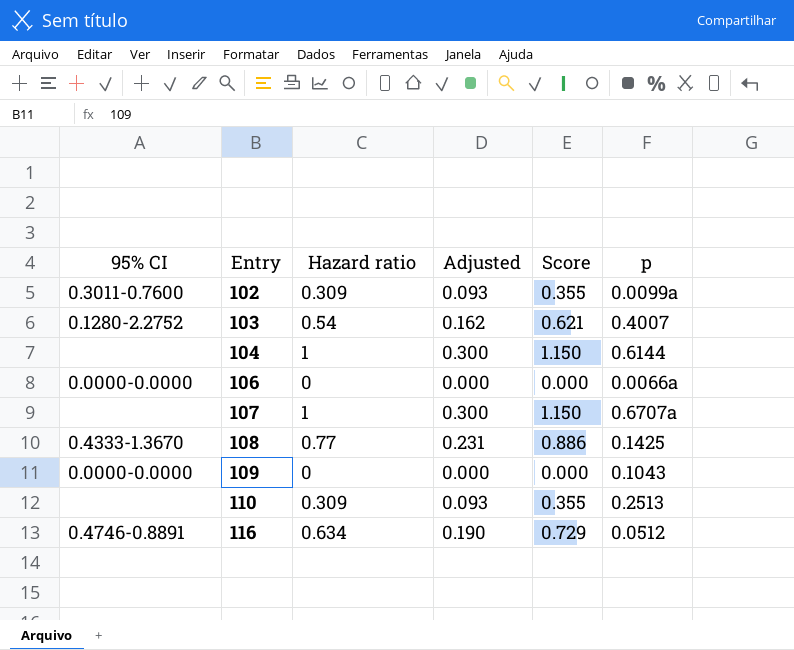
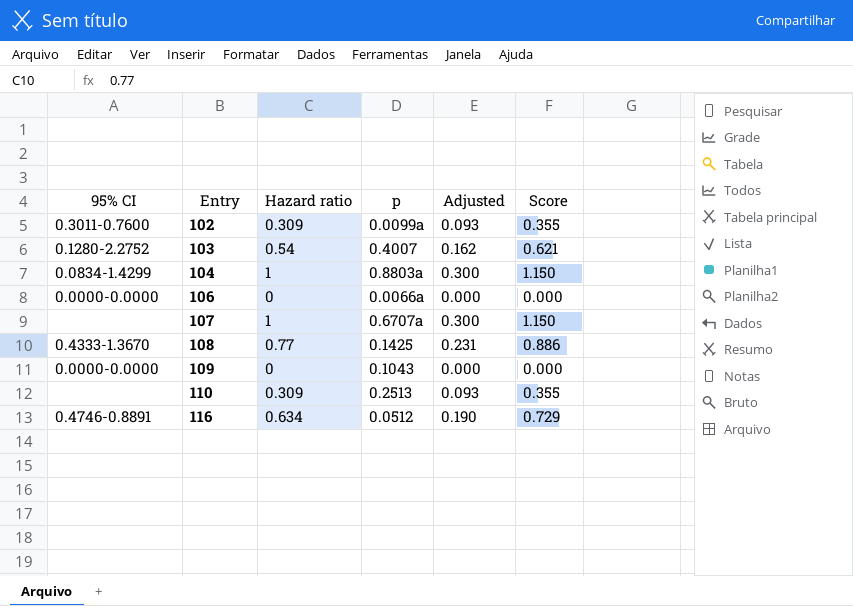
column p | position: 6 -> 4
104 | 95% CI: none -> 0.0834-1.4299
104 | p: 0.6144 -> 0.8803a

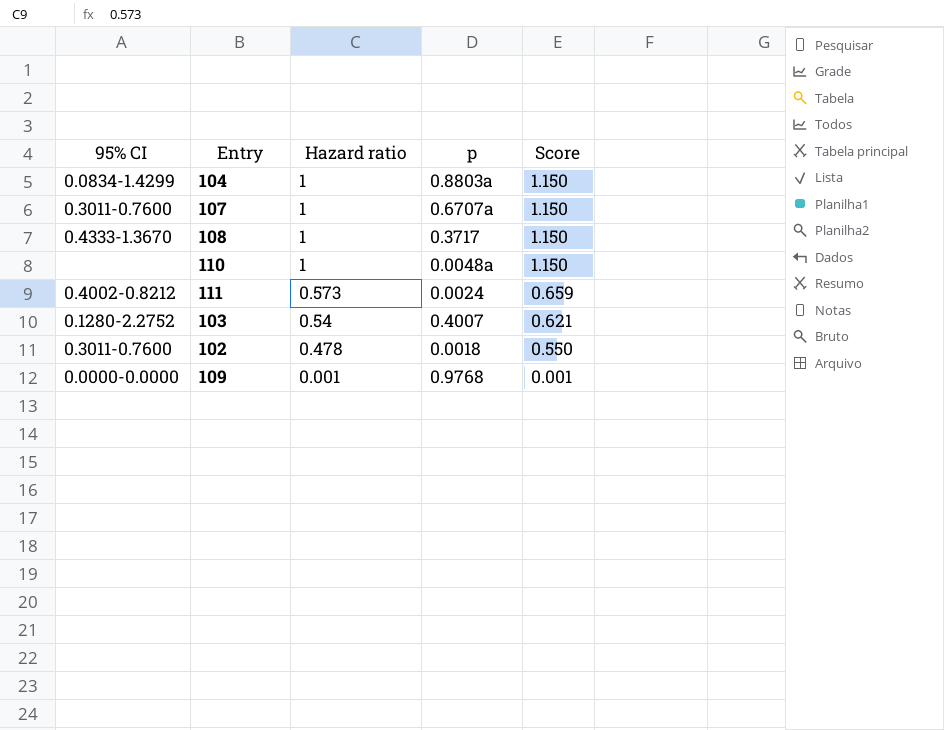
row order: Entry ascending -> Hazard ratio descending
column Adjusted | formula: [Hazard ratio] * 0.3 -> none
row 106: 0.0000-0.0000 | 0 | 0.0066a | 0.000 | 0.000 -> none
row 116: 0.4746-0.8891 | 0.634 | 0.0512 | 0.190 | 0.729 -> none
107 | 95% CI: none -> 0.3011-0.7600
108 | Hazard ratio: 0.77 -> 1
108 | p: 0.1425 -> 0.3717
108 | Score: 0.886 -> 1.150
110 | Hazard ratio: 0.309 -> 1
110 | p: 0.2513 -> 0.0048a
110 | Score: 0.355 -> 1.150
row 111: none -> 0.4002-0.8212 | 0.573 | 0.0024 | 0.659
102 | Hazard ratio: 0.309 -> 0.478
102 | p: 0.0099a -> 0.0018
102 | Score: 0.355 -> 0.550
109 | Hazard ratio: 0 -> 0.001
109 | p: 0.1043 -> 0.9768
109 | Score: 0.000 -> 0.001

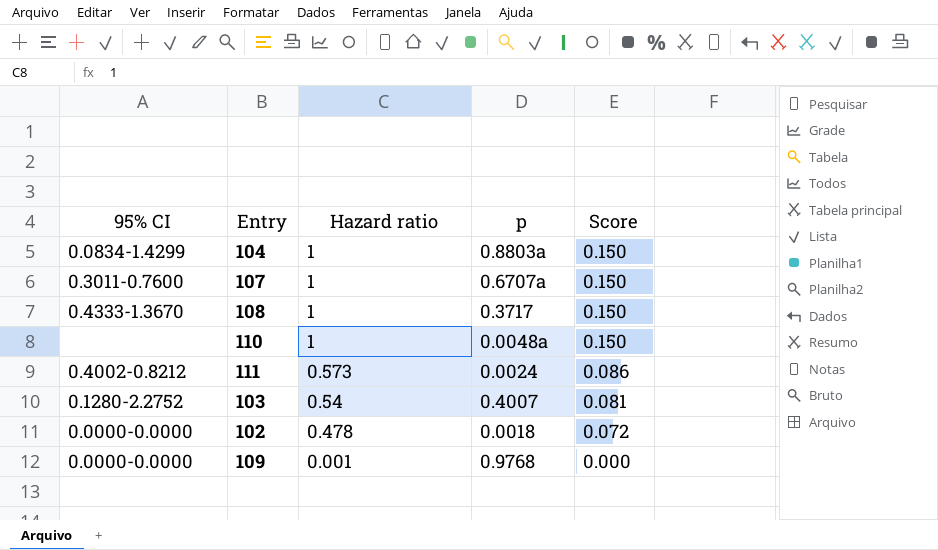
column Score | formula: [Hazard ratio] * 1.15 -> [Hazard ratio] * 0.15
102 | 95% CI: 0.3011-0.7600 -> 0.0000-0.0000

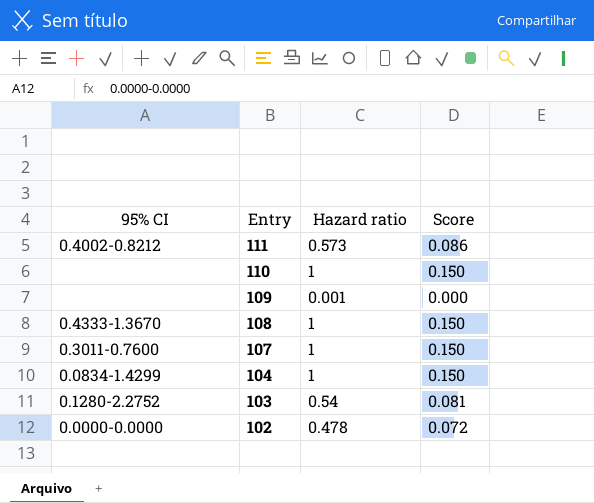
row order: Hazard ratio descending -> Entry descending
column p | position: 4 -> none
109 | 95% CI: 0.0000-0.0000 -> none

